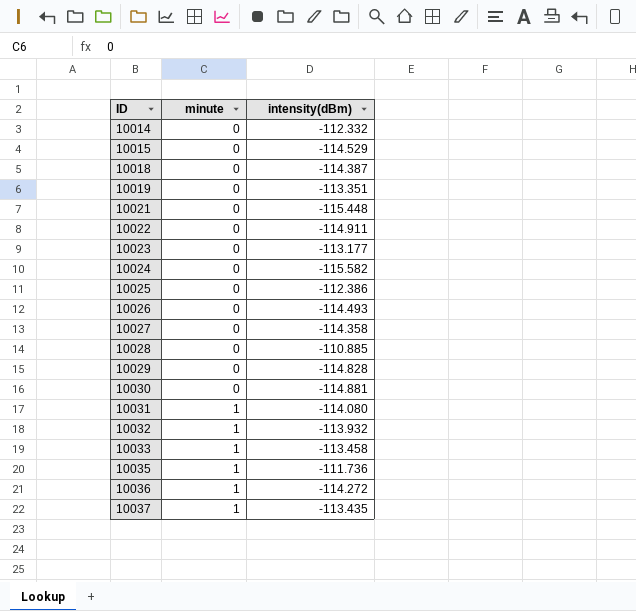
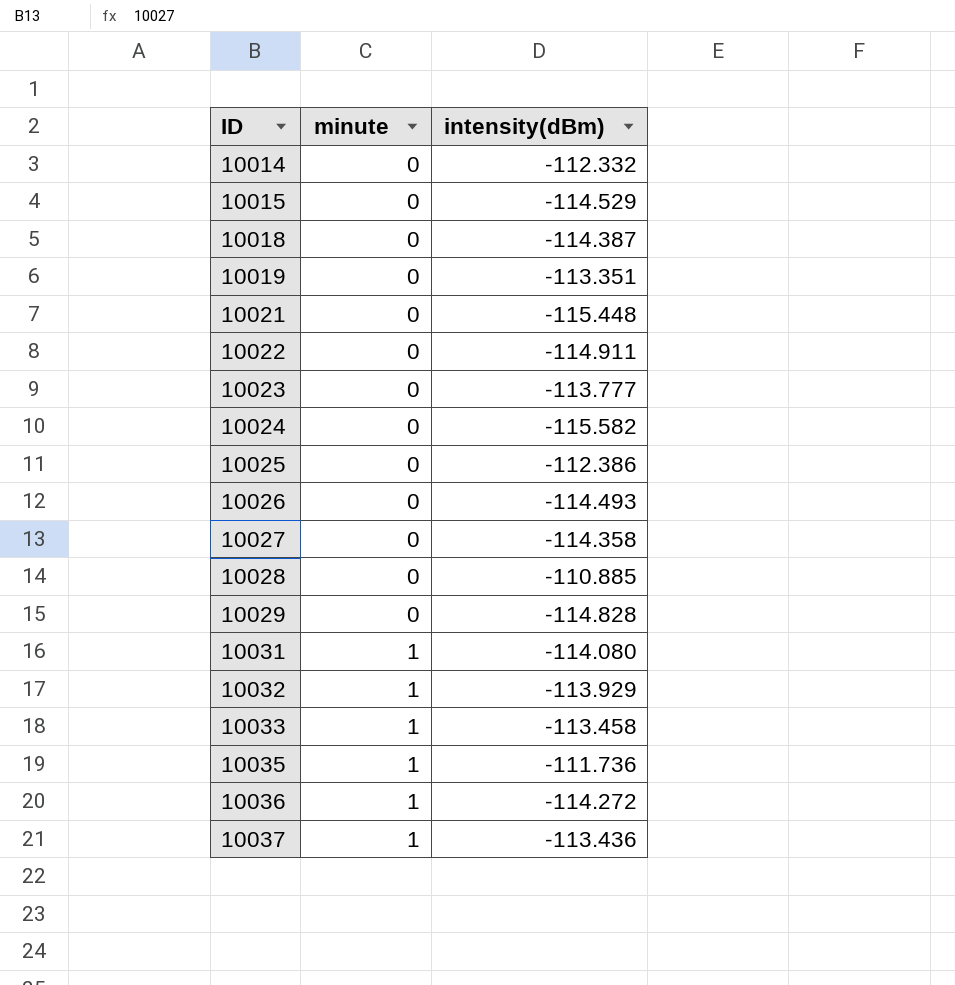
row 10030: 0 | -114.881 -> none
10023 | intensity(dBm): -113.177 -> -113.777
10032 | intensity(dBm): -113.932 -> -113.929
10037 | intensity(dBm): -113.435 -> -113.436

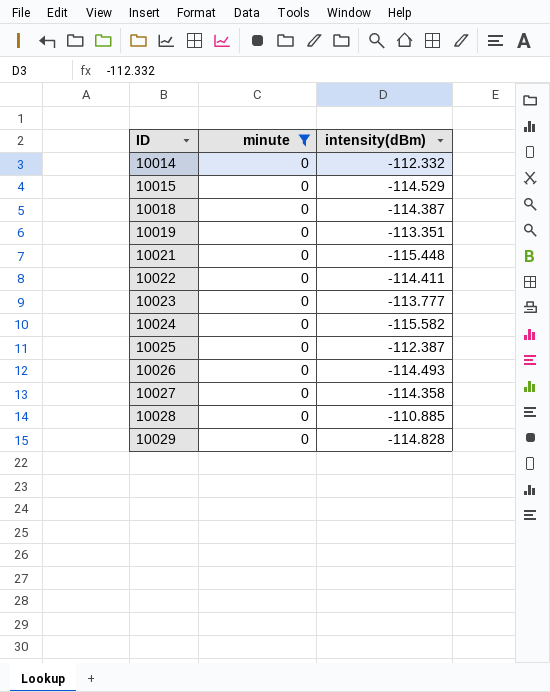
filter: none -> minute = 0
10022 | intensity(dBm): -114.911 -> -114.411
10025 | intensity(dBm): -112.386 -> -112.387

